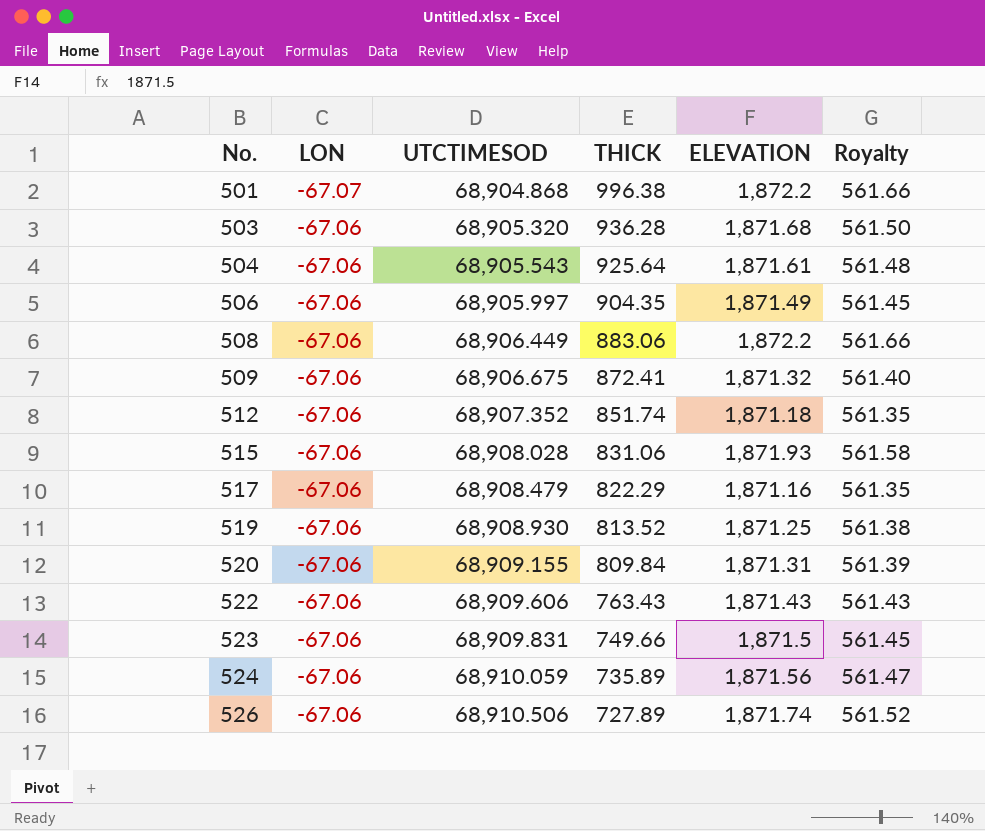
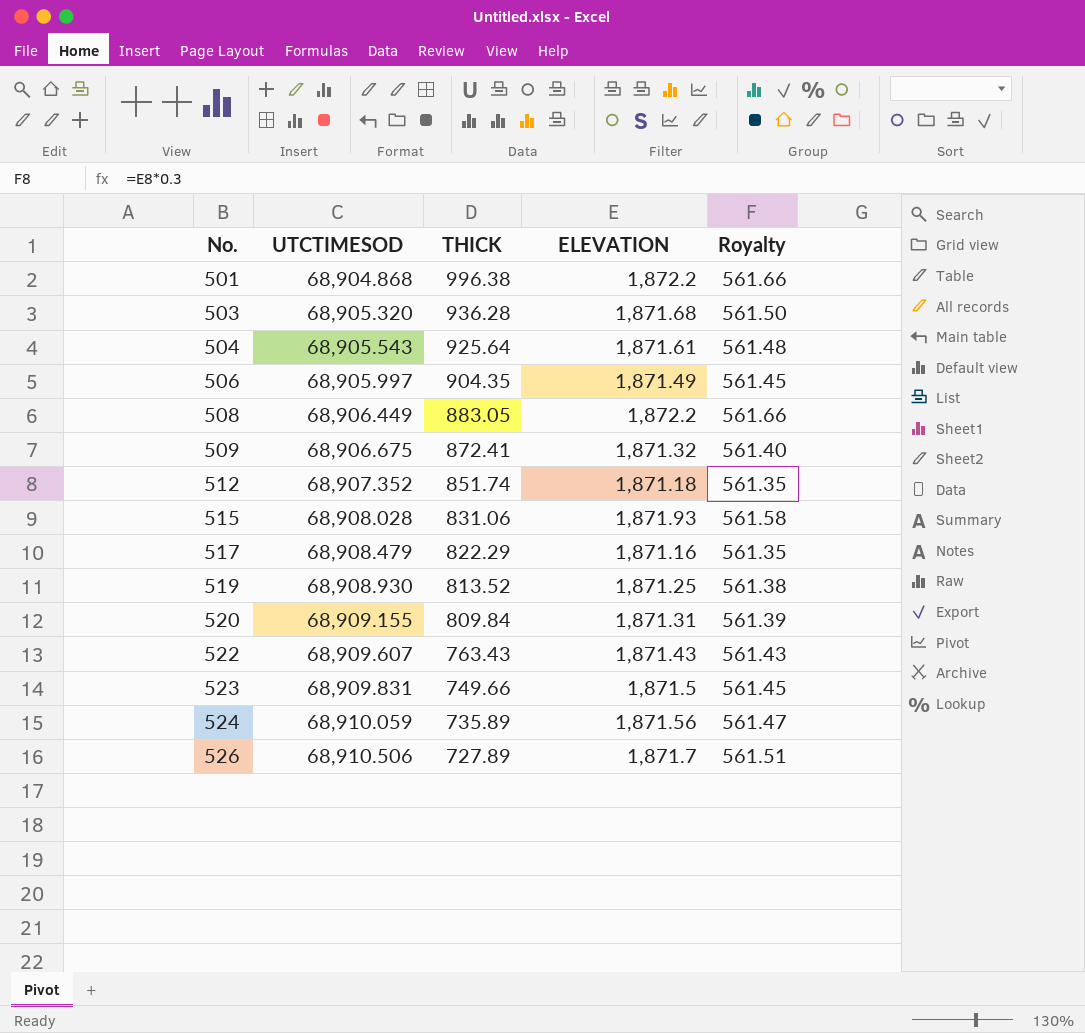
column LON | position: 2 -> none
508 | THICK: 883.06 -> 883.05
522 | UTCTIMESOD: 68,909.606 -> 68,909.607
526 | ELEVATION: 1,871.74 -> 1,871.7
526 | Royalty: 561.52 -> 561.51

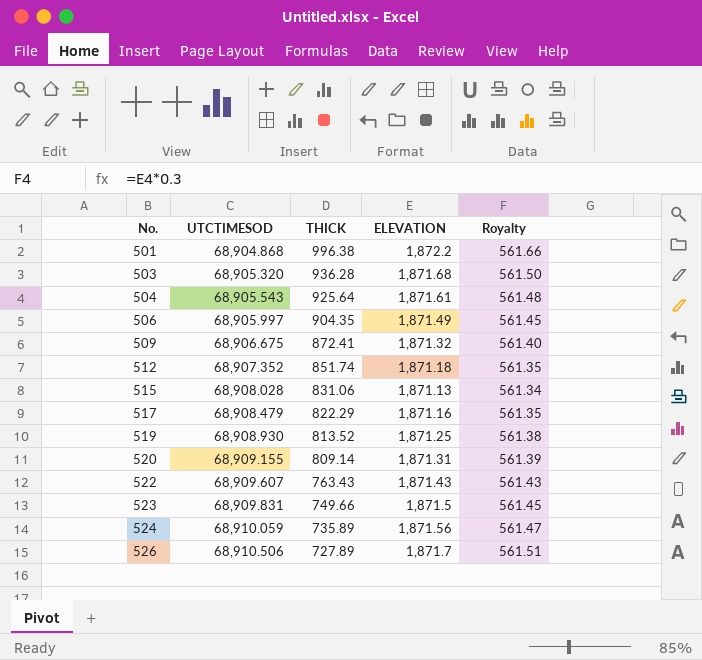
row 508: 68,906.449 | 883.05 | 1,872.2 | 561.66 -> none
515 | ELEVATION: 1,871.93 -> 1,871.13
515 | Royalty: 561.58 -> 561.34
520 | THICK: 809.84 -> 809.14

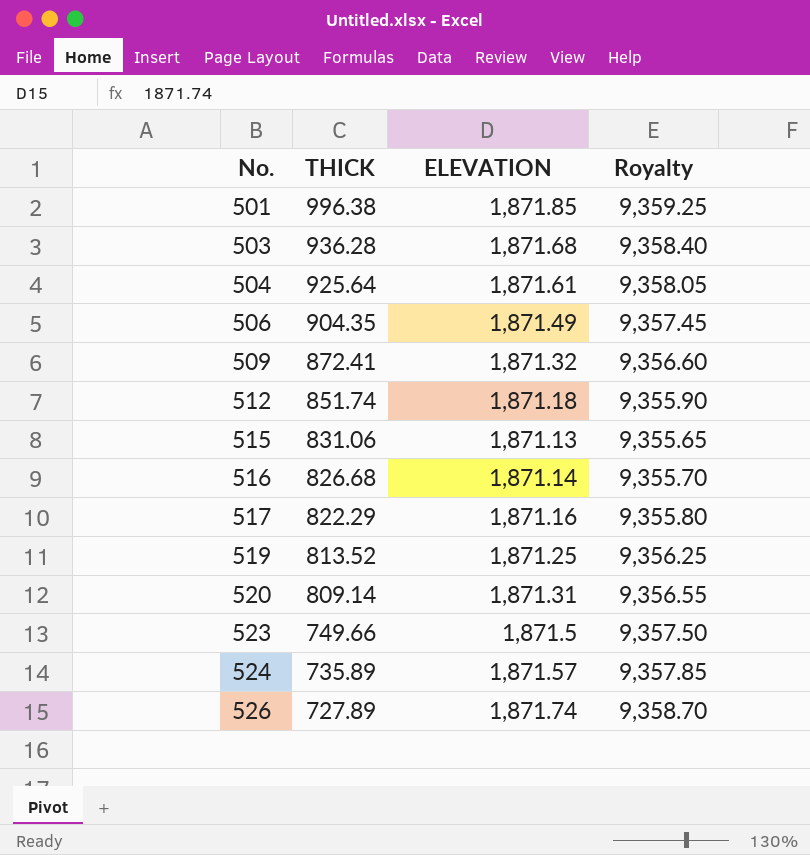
column UTCTIMESOD | position: 2 -> none
column Royalty | formula: [ELEVATION] * 0.3 -> [ELEVATION] * 5
row 522: 68,909.607 | 763.43 | 1,871.43 | 561.43 -> none
501 | ELEVATION: 1,872.2 -> 1,871.85
row 516: none -> 826.68 | 1,871.14 | 9,355.70
524 | ELEVATION: 1,871.56 -> 1,871.57
526 | ELEVATION: 1,871.7 -> 1,871.74

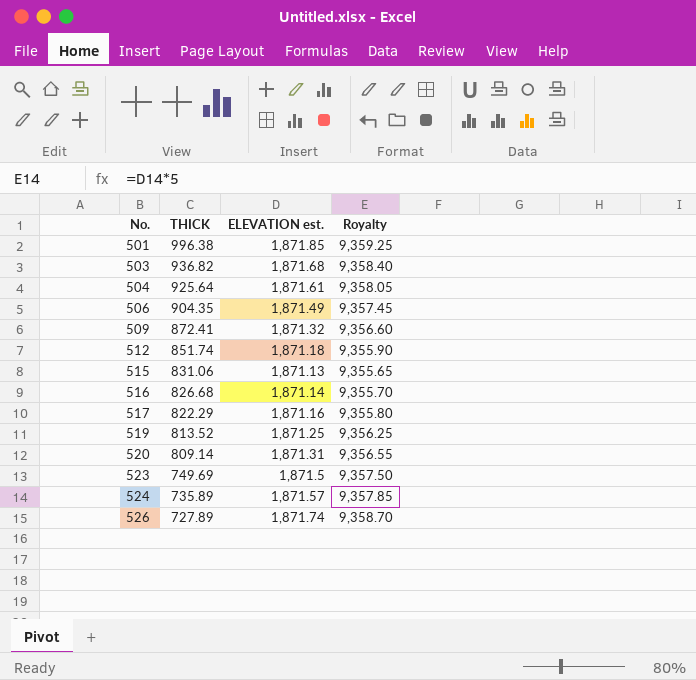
column name: ELEVATION -> ELEVATION est.
503 | THICK: 936.28 -> 936.82
523 | THICK: 749.66 -> 749.69

